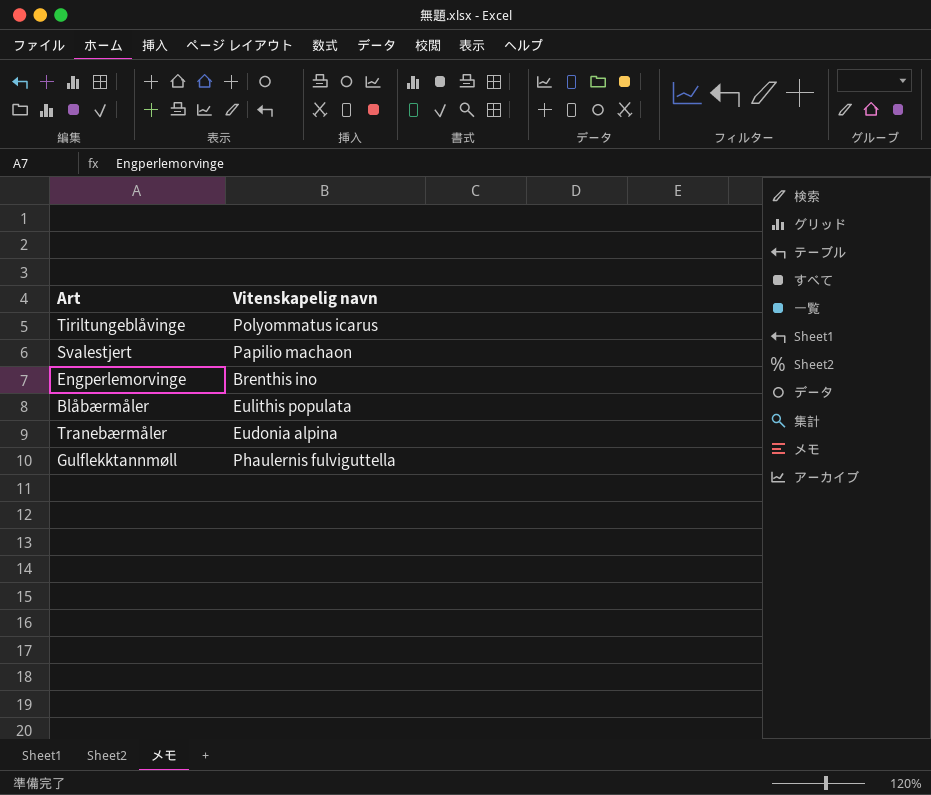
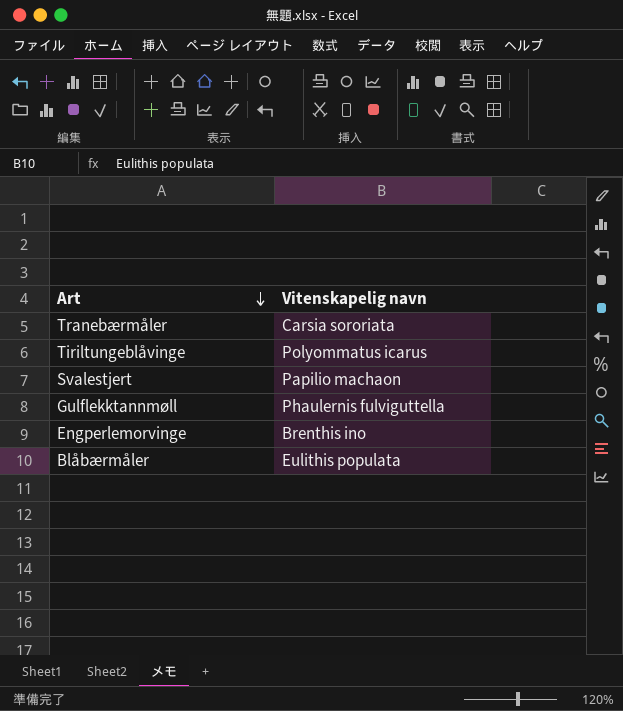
row order: none -> Art descending
Tranebærmåler | Vitenskapelig navn: Eudonia alpina -> Carsia sororiata

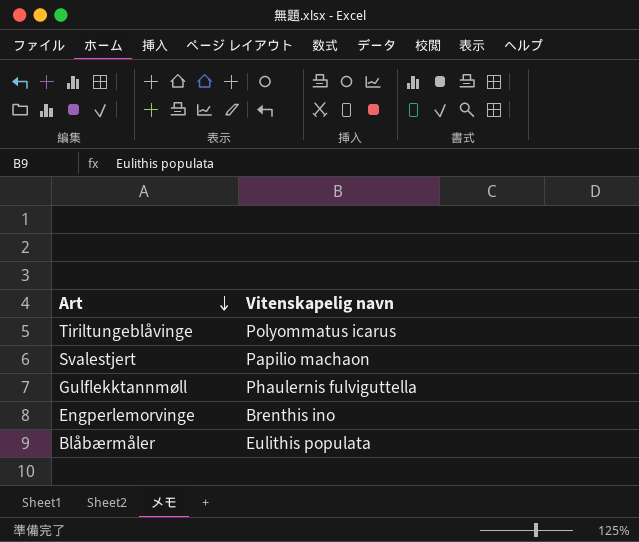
row Tranebærmåler: Carsia sororiata -> none

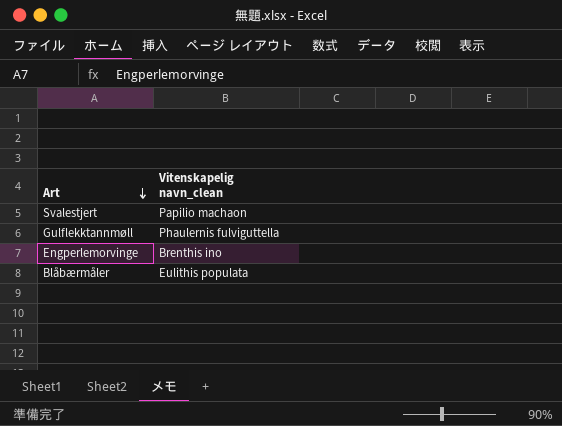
column name: Vitenskapelig navn -> Vitenskapelig navn_clean
row Tiriltungeblåvinge: Polyommatus icarus -> none

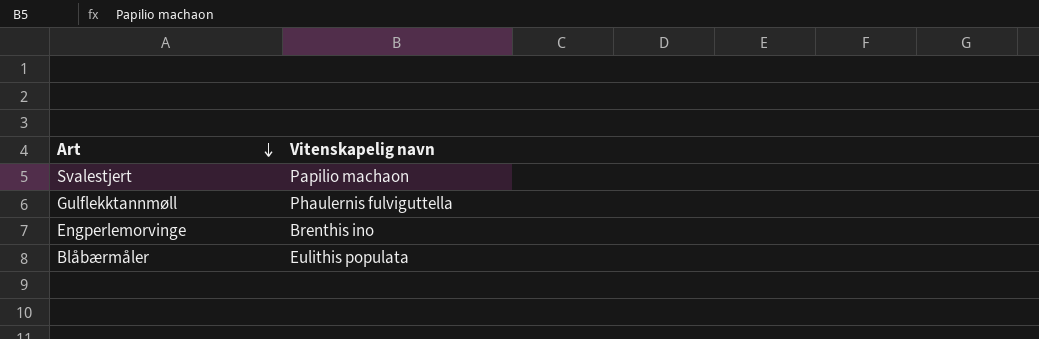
column name: Vitenskapelig navn_clean -> Vitenskapelig navn

